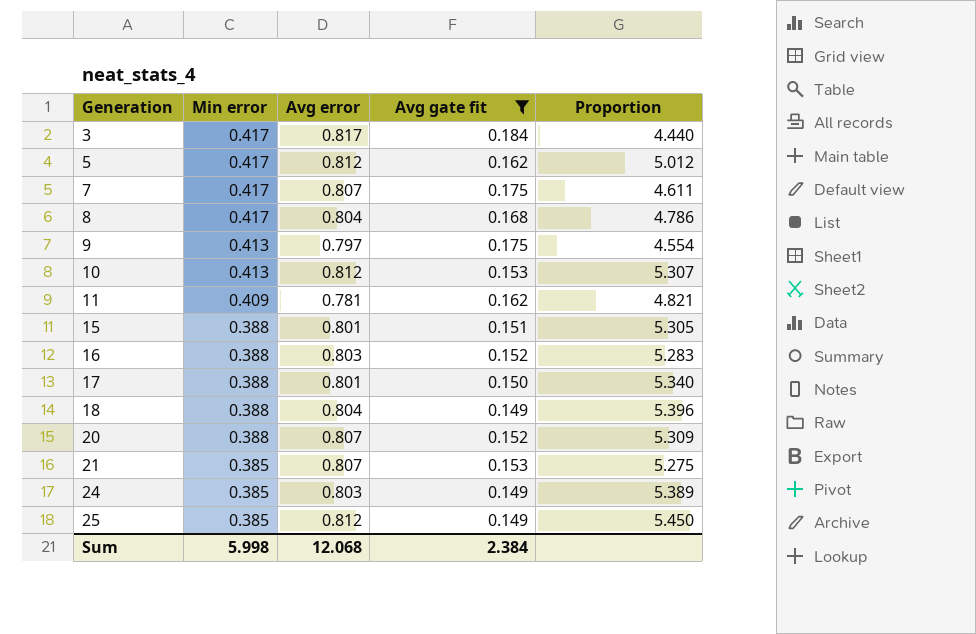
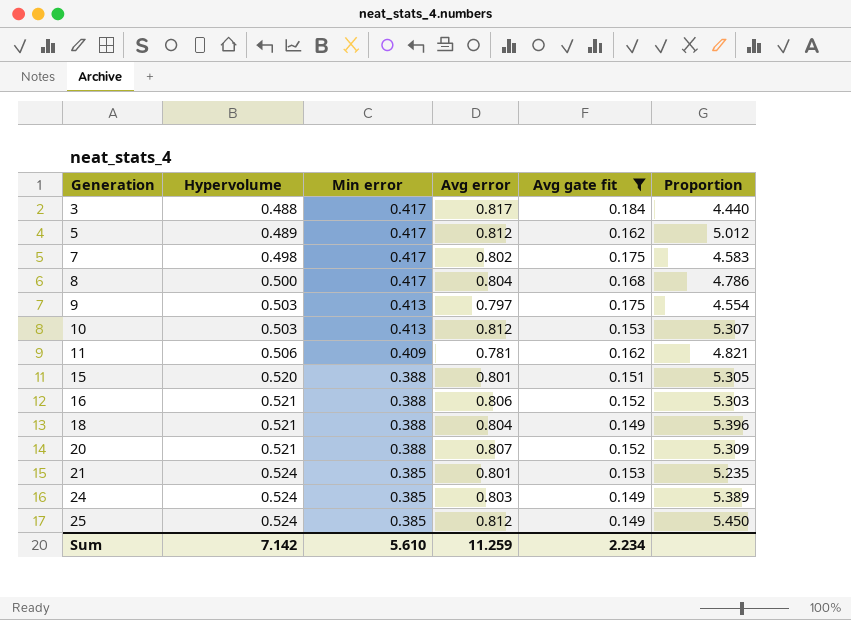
column Hypervolume | position: none -> 2
row 17: 0.388 | 0.801 | 0.150 | 5.340 -> none
7 | Avg error: 0.807 -> 0.802
7 | Proportion: 4.611 -> 4.583
16 | Avg error: 0.803 -> 0.806
16 | Proportion: 5.283 -> 5.303
21 | Avg error: 0.807 -> 0.801
21 | Proportion: 5.275 -> 5.235
Sum | Min error: 5.998 -> 5.610
Sum | Avg error: 12.068 -> 11.259
Sum | Avg gate fit: 2.384 -> 2.234

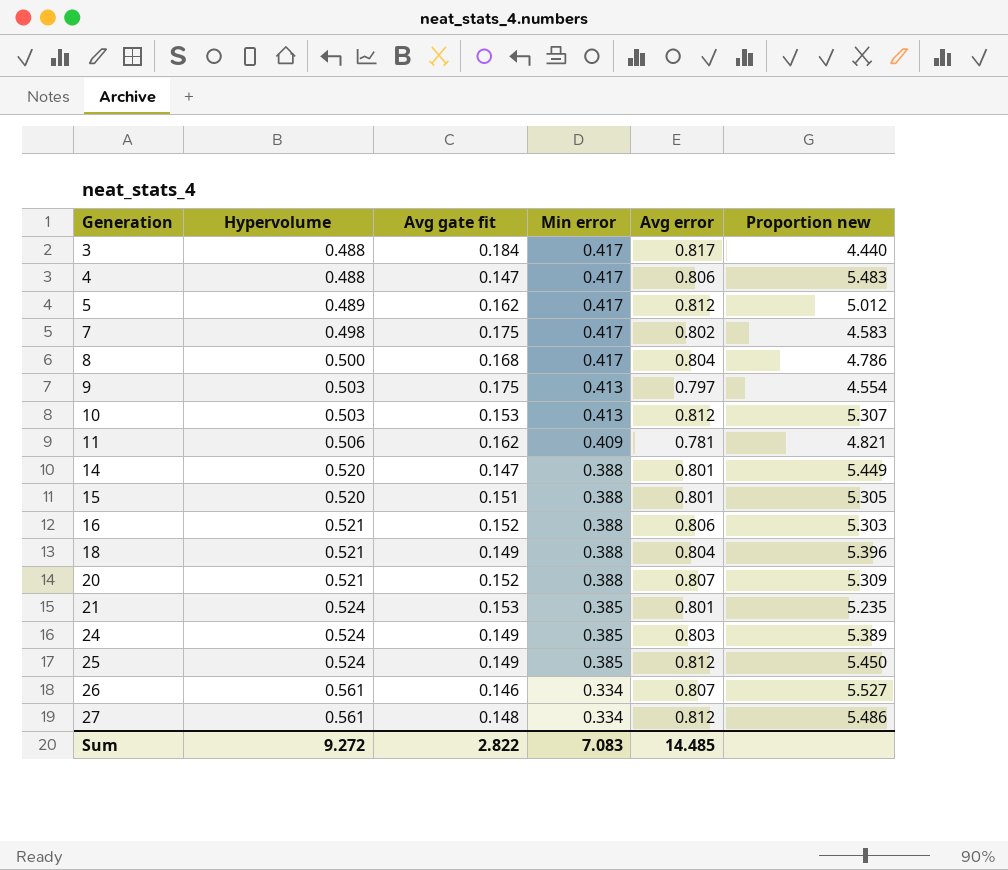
filter: Avg gate fit >= 0.149 -> none
column Avg gate fit | position: 5 -> 3
column name: Proportion -> Proportion new
Sum | Hypervolume: 7.142 -> 9.272
Sum | Avg gate fit: 2.234 -> 2.822
Sum | Min error: 5.610 -> 7.083
Sum | Avg error: 11.259 -> 14.485

